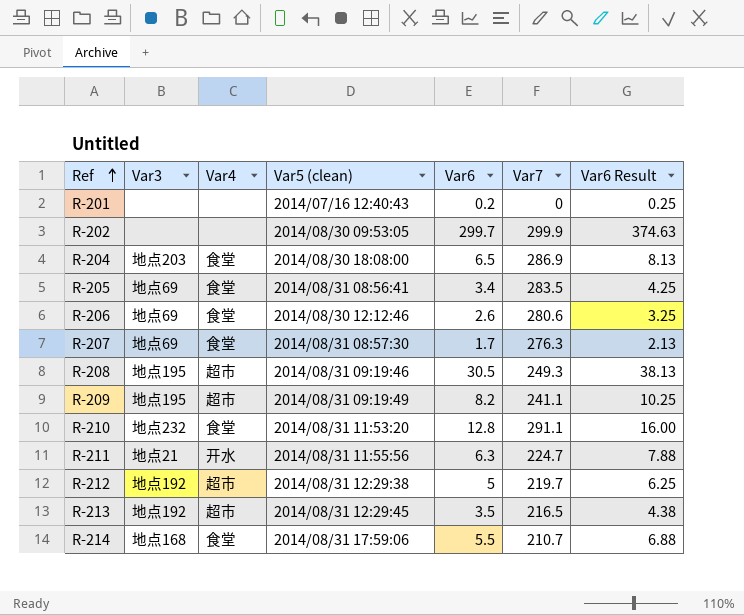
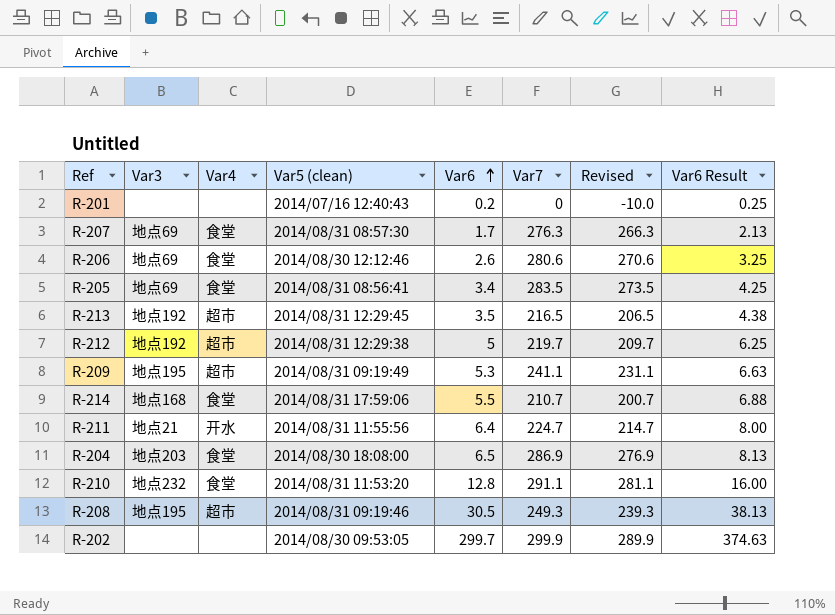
row order: Ref ascending -> Var6 ascending
column Revised | formula: none -> [Var7] - 10
R-209 | Var6: 8.2 -> 5.3
R-209 | Var6 Result: 10.25 -> 6.63
R-211 | Var6: 6.3 -> 6.4
R-211 | Var6 Result: 7.88 -> 8.00

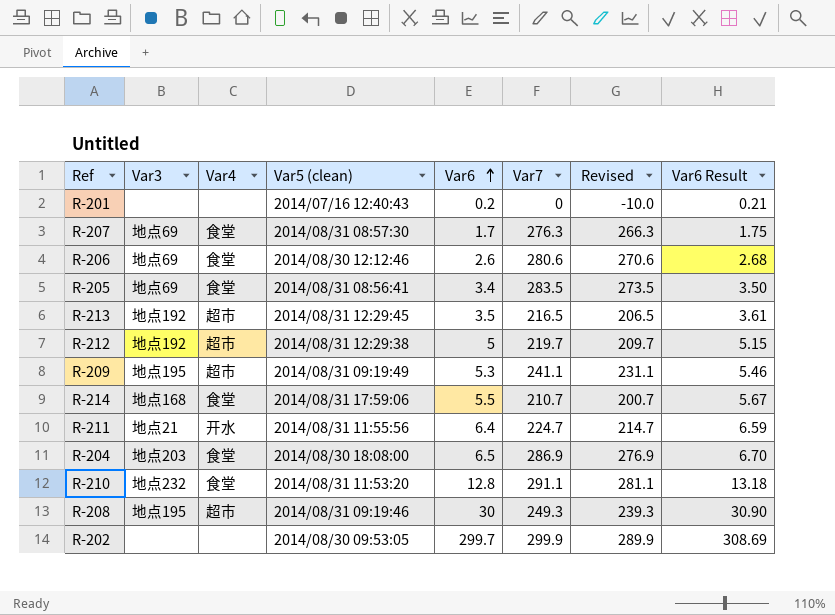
column Var6 Result | formula: [Var6] * 1.25 -> [Var6] * 1.03
R-208 | Var6: 30.5 -> 30

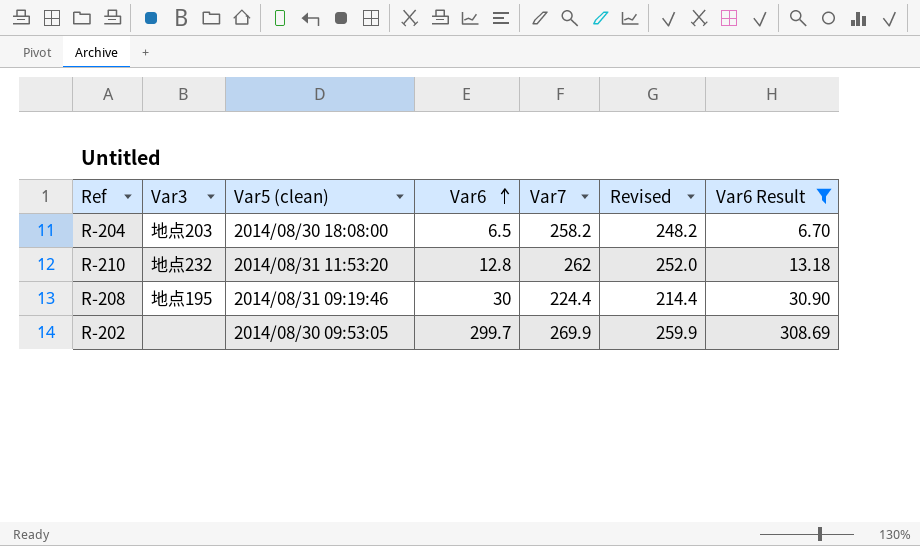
filter: none -> Var6 Result >= 6.70
column Var4 | position: 3 -> none
R-204 | Var7: 286.9 -> 258.2
R-204 | Revised: 276.9 -> 248.2
R-210 | Var7: 291.1 -> 262
R-210 | Revised: 281.1 -> 252.0
R-208 | Var7: 249.3 -> 224.4
R-208 | Revised: 239.3 -> 214.4
R-202 | Var7: 299.9 -> 269.9
R-202 | Revised: 289.9 -> 259.9

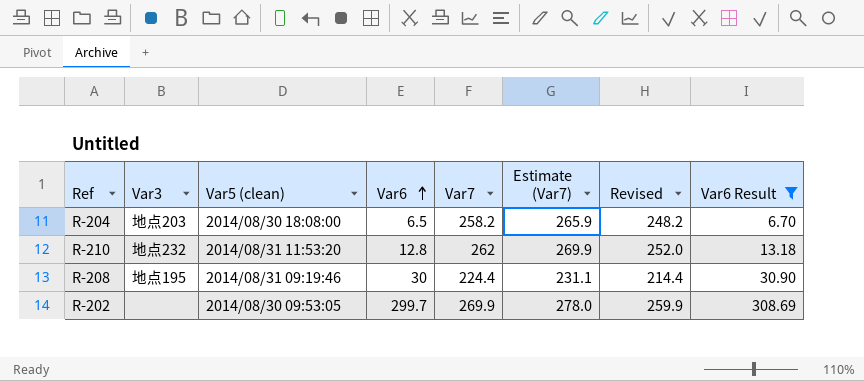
column Estimate (Var7) | formula: none -> [Var7] * 1.03

